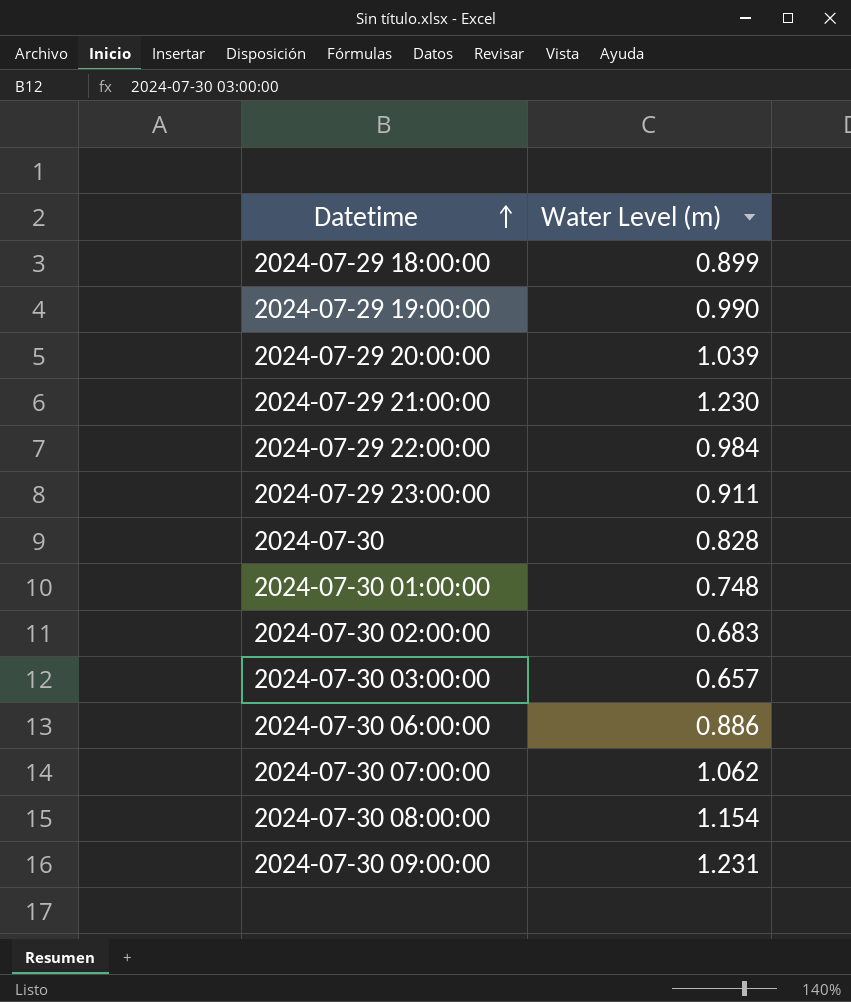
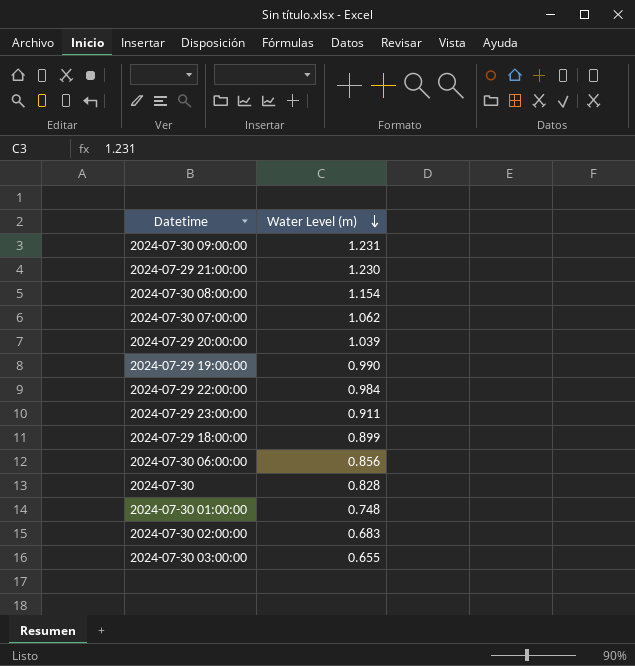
row order: Datetime ascending -> Water Level (m) descending
2024-07-30 06:00:00 | Water Level (m): 0.886 -> 0.856
2024-07-30 03:00:00 | Water Level (m): 0.657 -> 0.655

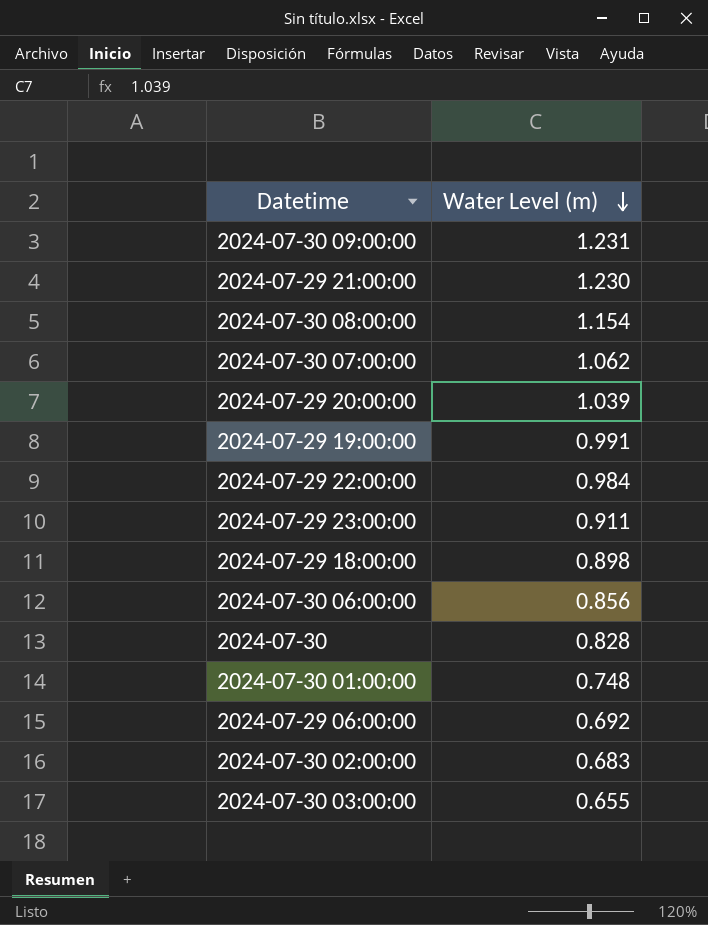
2024-07-29 19:00:00 | Water Level (m): 0.990 -> 0.991
2024-07-29 18:00:00 | Water Level (m): 0.899 -> 0.898
row 2024-07-29 06:00:00: none -> 0.692

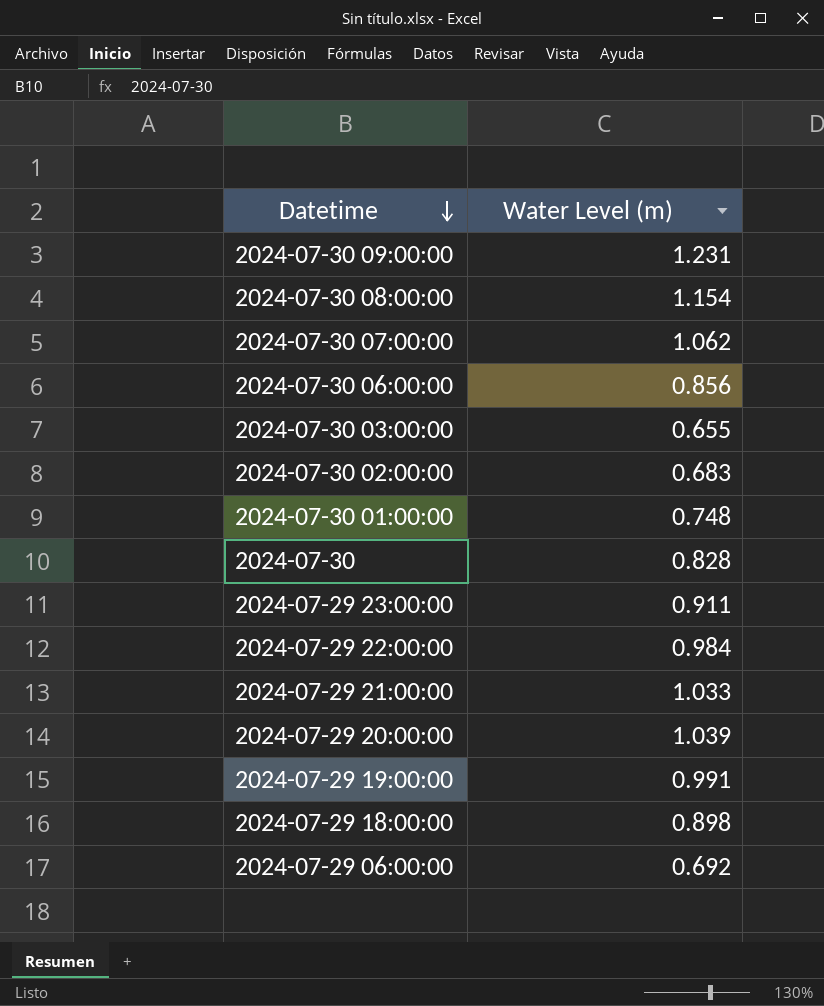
row order: Water Level (m) descending -> Datetime descending
2024-07-29 21:00:00 | Water Level (m): 1.230 -> 1.033

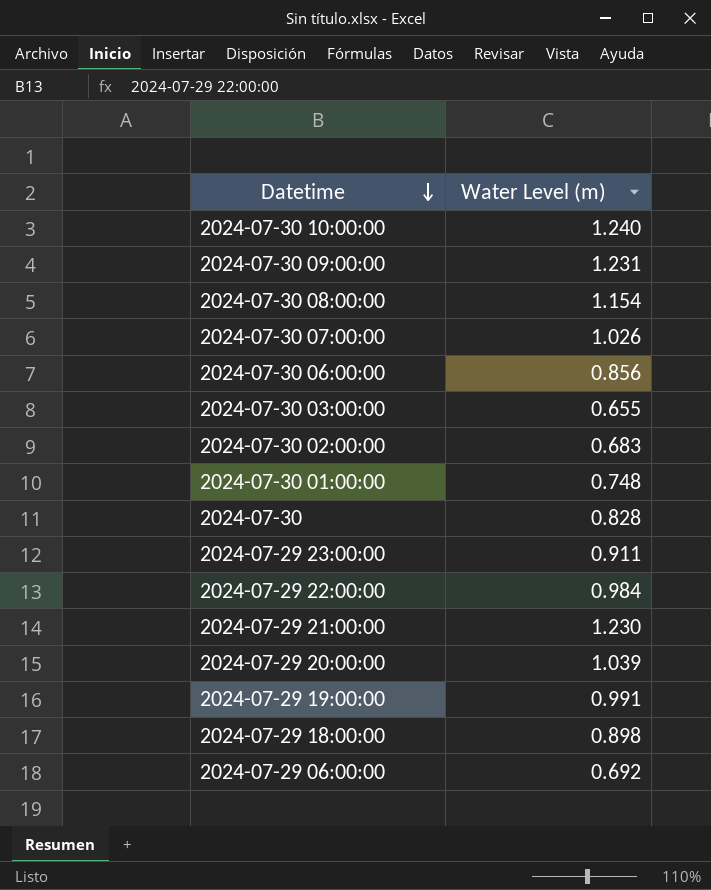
row 2024-07-30 10:00:00: none -> 1.240
2024-07-30 07:00:00 | Water Level (m): 1.062 -> 1.026
2024-07-29 21:00:00 | Water Level (m): 1.033 -> 1.230

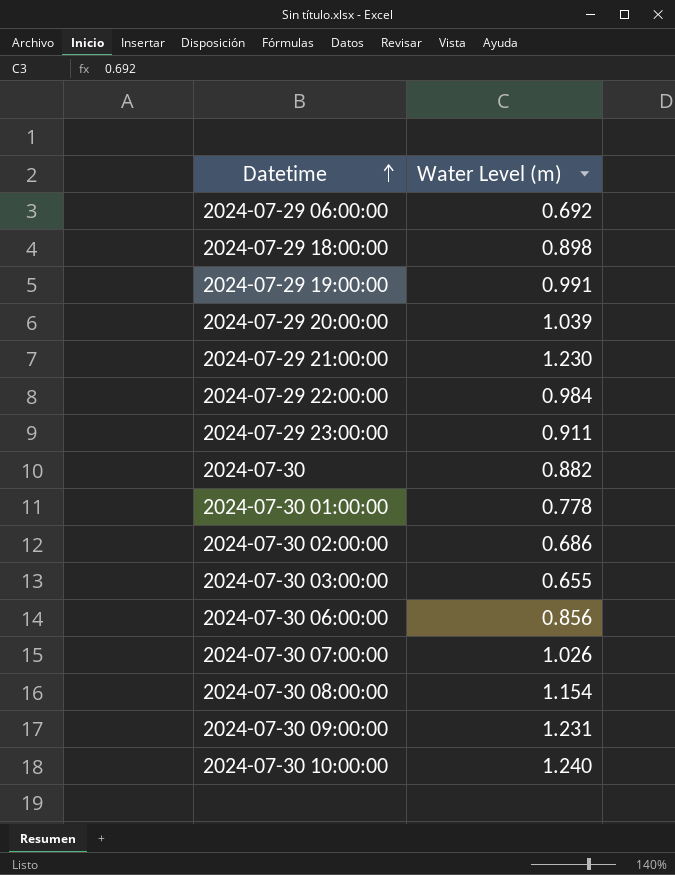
row order: Datetime descending -> Datetime ascending
2024-07-30 | Water Level (m): 0.828 -> 0.882
2024-07-30 01:00:00 | Water Level (m): 0.748 -> 0.778
2024-07-30 02:00:00 | Water Level (m): 0.683 -> 0.686

